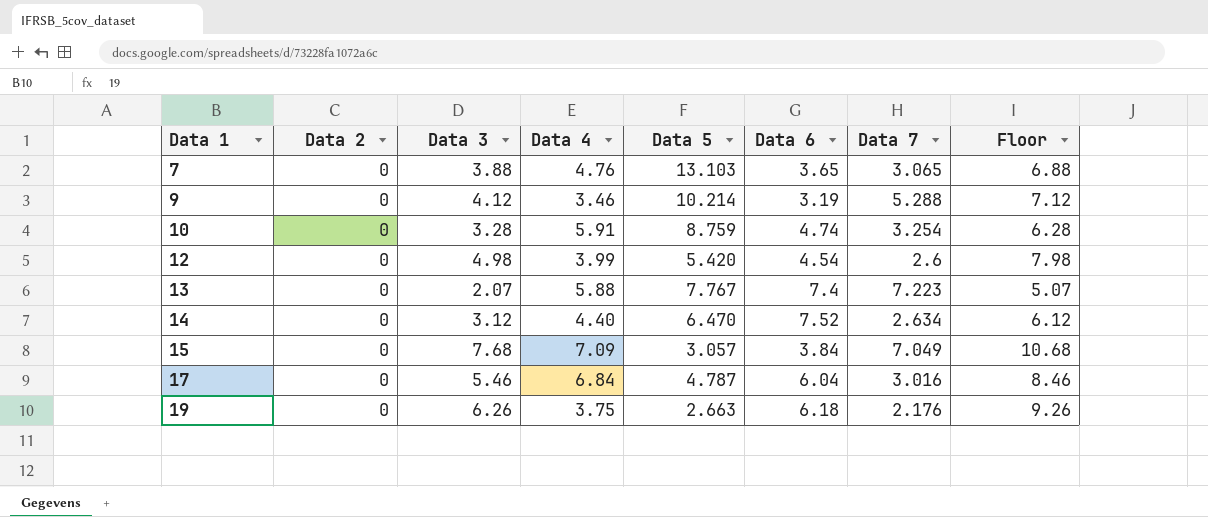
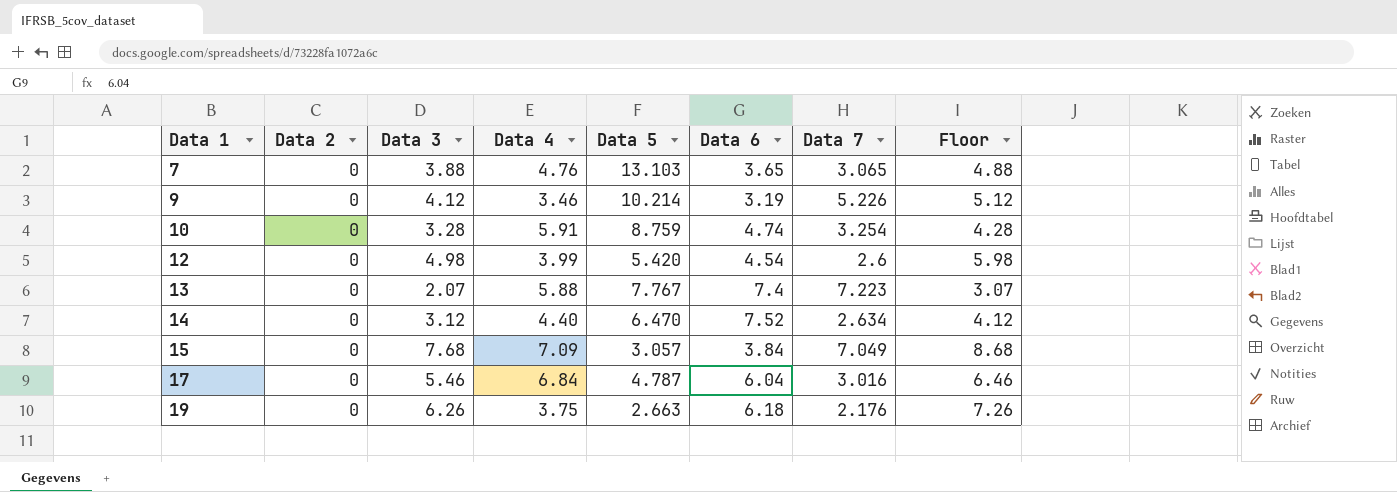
column Floor | formula: [Data 3] + 3 -> [Data 3] + 1
9 | Data 7: 5.288 -> 5.226

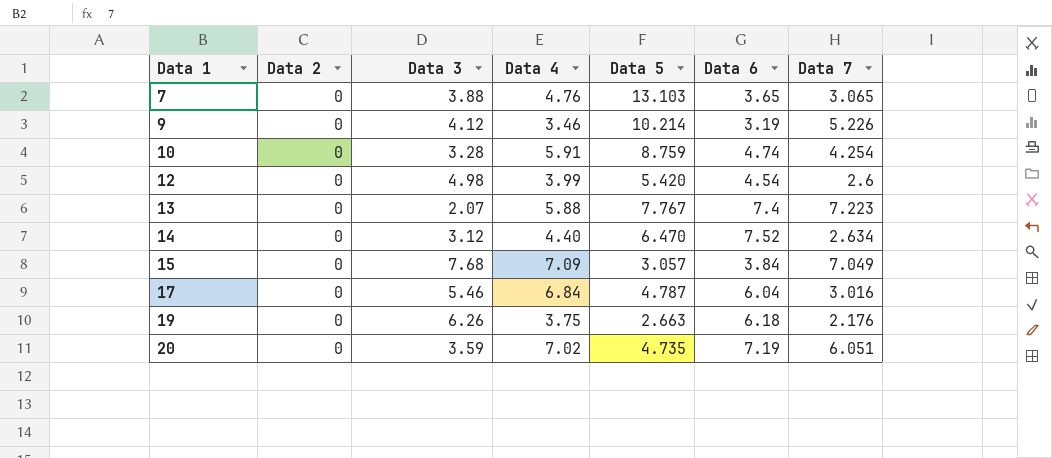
column Floor | formula: [Data 3] + 1 -> none
10 | Data 7: 3.254 -> 4.254
row 20: none -> 0 | 3.59 | 7.02 | 4.735 | 7.19 | 6.051

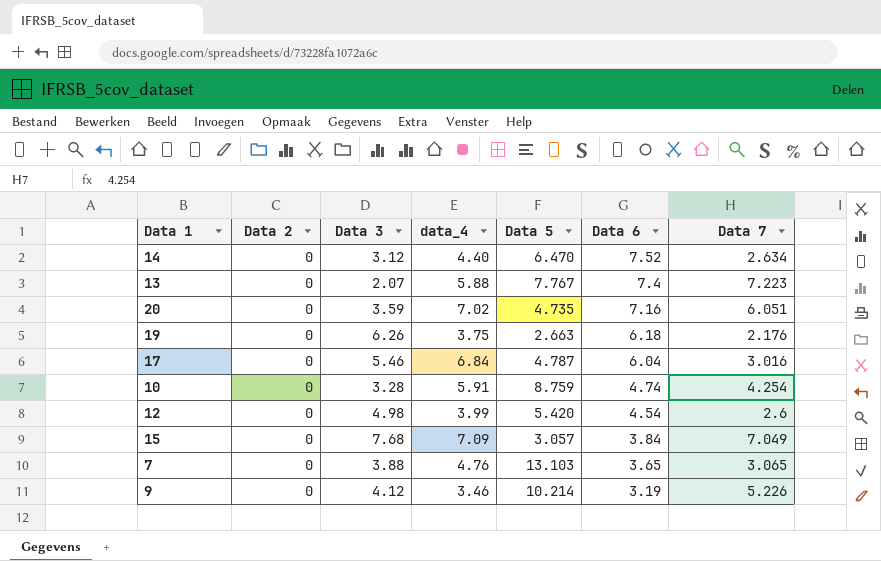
row order: Data 1 ascending -> Data 6 descending
column name: Data 4 -> data_4
20 | Data 6: 7.19 -> 7.16

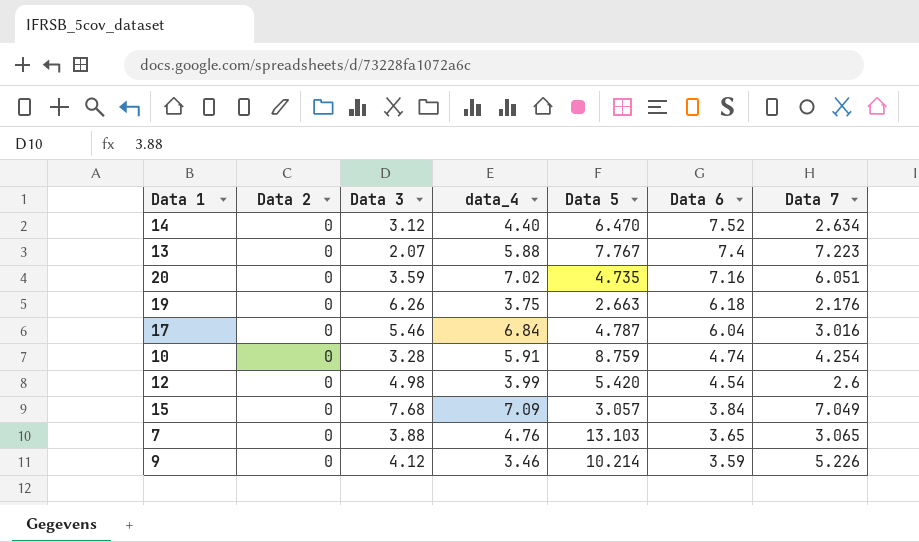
9 | Data 6: 3.19 -> 3.59

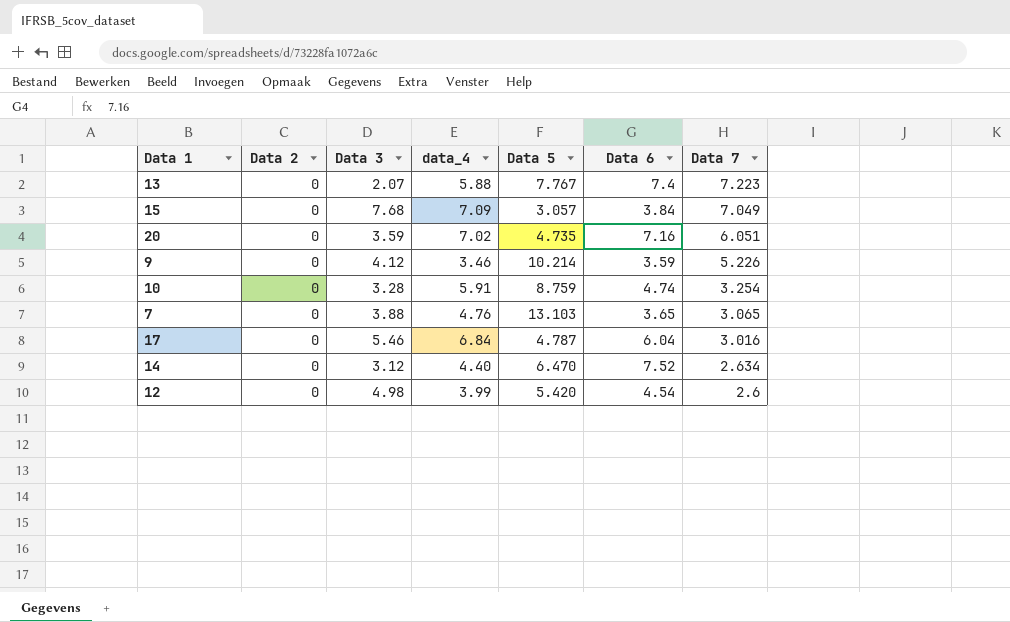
row order: Data 6 descending -> Data 7 descending
row 19: 0 | 6.26 | 3.75 | 2.663 | 6.18 | 2.176 -> none
10 | Data 7: 4.254 -> 3.254

